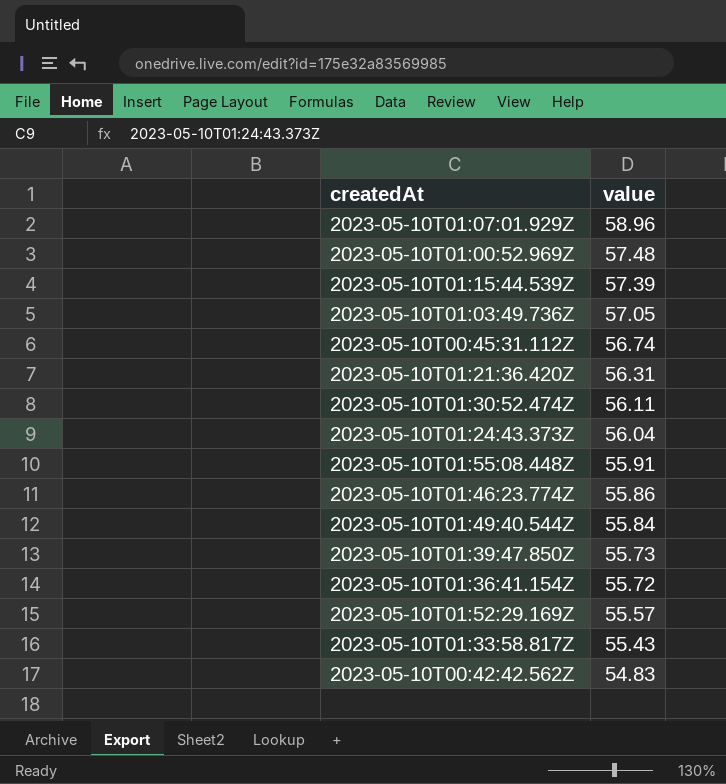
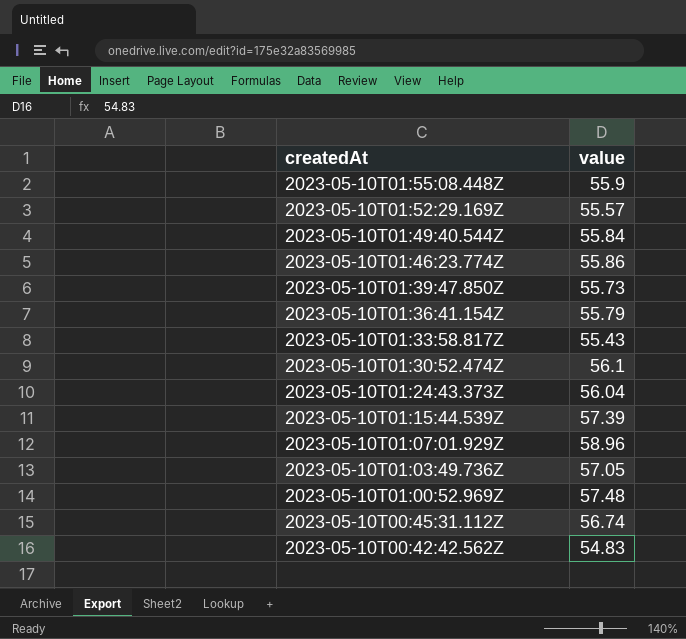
row order: value descending -> createdAt descending
row 2023-05-10T01:21:36.420Z: 56.31 -> none
2023-05-10T01:55:08.448Z | value: 55.91 -> 55.9
2023-05-10T01:36:41.154Z | value: 55.72 -> 55.79
2023-05-10T01:30:52.474Z | value: 56.11 -> 56.1

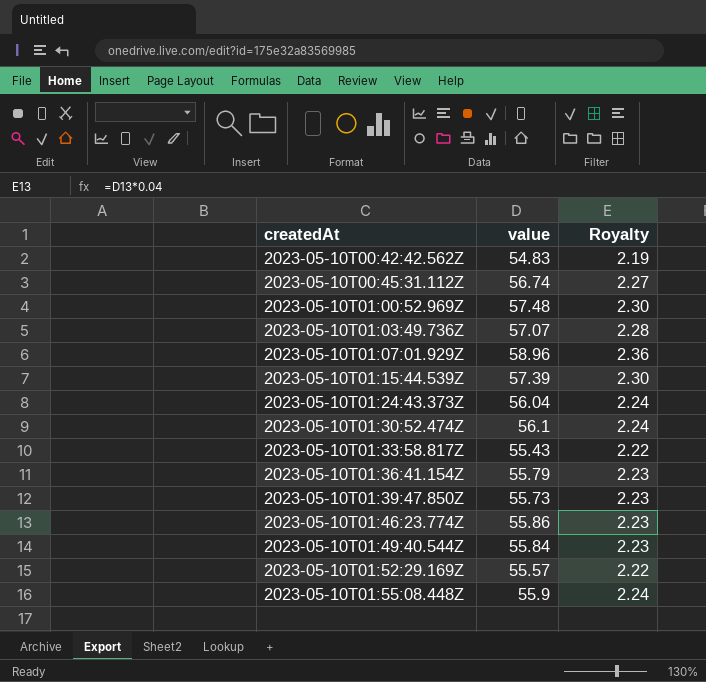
row order: createdAt descending -> createdAt ascending
column Royalty | formula: none -> [value] * 0.04
2023-05-10T01:03:49.736Z | value: 57.05 -> 57.07

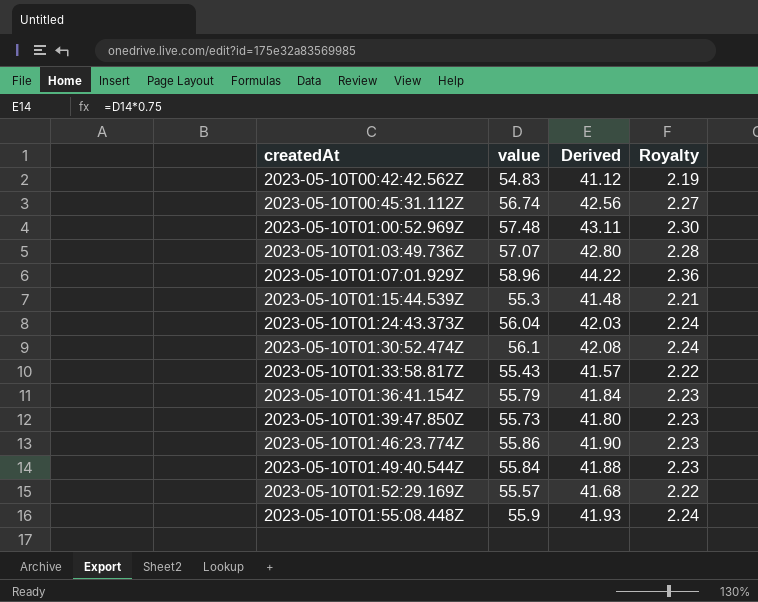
column Derived | formula: none -> [value] * 0.75
2023-05-10T01:15:44.539Z | value: 57.39 -> 55.3
2023-05-10T01:15:44.539Z | Royalty: 2.30 -> 2.21

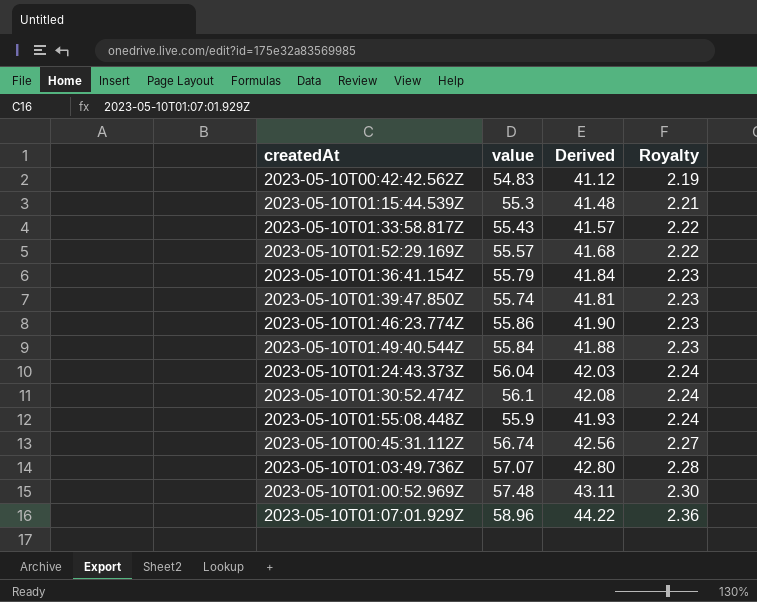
row order: createdAt ascending -> Royalty ascending
2023-05-10T01:39:47.850Z | value: 55.73 -> 55.74
2023-05-10T01:39:47.850Z | Derived: 41.80 -> 41.81

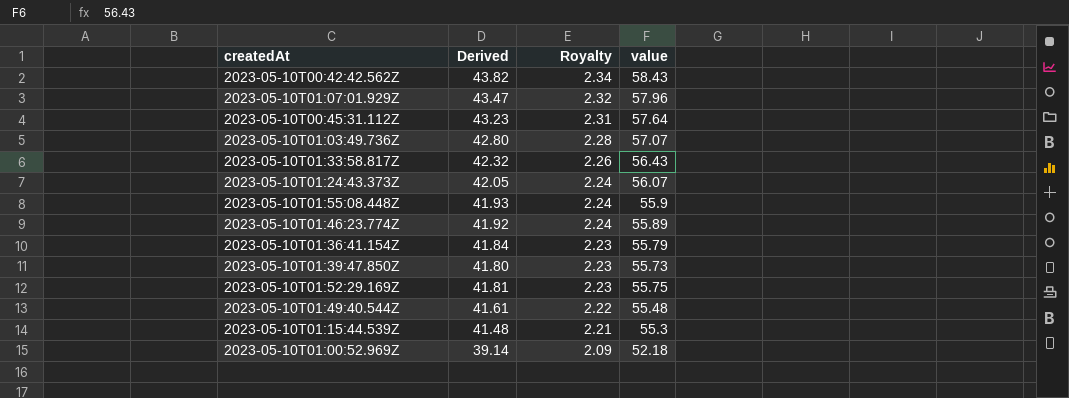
row order: Royalty ascending -> Royalty descending
column value | position: 2 -> 4
row 2023-05-10T01:30:52.474Z: 56.1 | 42.08 | 2.24 -> none
2023-05-10T00:42:42.562Z | Derived: 41.12 -> 43.82
2023-05-10T00:42:42.562Z | Royalty: 2.19 -> 2.34
2023-05-10T00:42:42.562Z | value: 54.83 -> 58.43
2023-05-10T01:07:01.929Z | Derived: 44.22 -> 43.47
2023-05-10T01:07:01.929Z | Royalty: 2.36 -> 2.32
2023-05-10T01:07:01.929Z | value: 58.96 -> 57.96
2023-05-10T00:45:31.112Z | Derived: 42.56 -> 43.23
2023-05-10T00:45:31.112Z | Royalty: 2.27 -> 2.31
2023-05-10T00:45:31.112Z | value: 56.74 -> 57.64
2023-05-10T01:33:58.817Z | Derived: 41.57 -> 42.32
2023-05-10T01:33:58.817Z | Royalty: 2.22 -> 2.26
2023-05-10T01:33:58.817Z | value: 55.43 -> 56.43
2023-05-10T01:24:43.373Z | Derived: 42.03 -> 42.05
2023-05-10T01:24:43.373Z | value: 56.04 -> 56.07
2023-05-10T01:46:23.774Z | Derived: 41.90 -> 41.92
2023-05-10T01:46:23.774Z | Royalty: 2.23 -> 2.24
2023-05-10T01:46:23.774Z | value: 55.86 -> 55.89
2023-05-10T01:39:47.850Z | Derived: 41.81 -> 41.80
2023-05-10T01:39:47.850Z | value: 55.74 -> 55.73
2023-05-10T01:52:29.169Z | Derived: 41.68 -> 41.81
2023-05-10T01:52:29.169Z | Royalty: 2.22 -> 2.23
2023-05-10T01:52:29.169Z | value: 55.57 -> 55.75
2023-05-10T01:49:40.544Z | Derived: 41.88 -> 41.61
2023-05-10T01:49:40.544Z | Royalty: 2.23 -> 2.22
2023-05-10T01:49:40.544Z | value: 55.84 -> 55.48
2023-05-10T01:00:52.969Z | Derived: 43.11 -> 39.14
2023-05-10T01:00:52.969Z | Royalty: 2.30 -> 2.09
2023-05-10T01:00:52.969Z | value: 57.48 -> 52.18

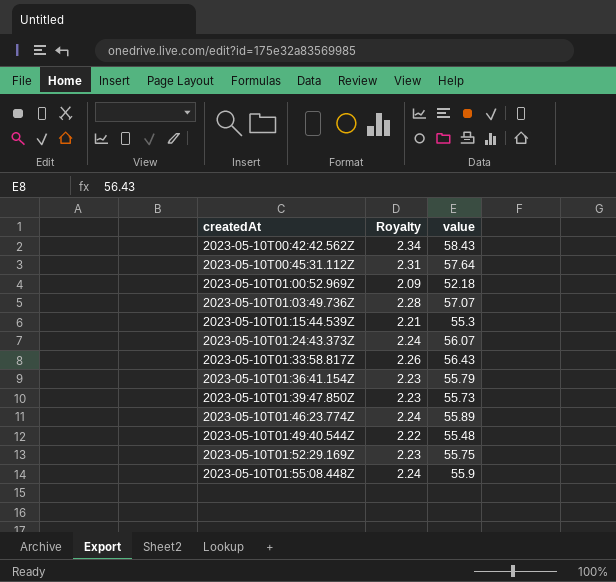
row order: Royalty descending -> createdAt ascending
column Derived | formula: [value] * 0.75 -> none
row 2023-05-10T01:07:01.929Z: 43.47 | 2.32 | 57.96 -> none

